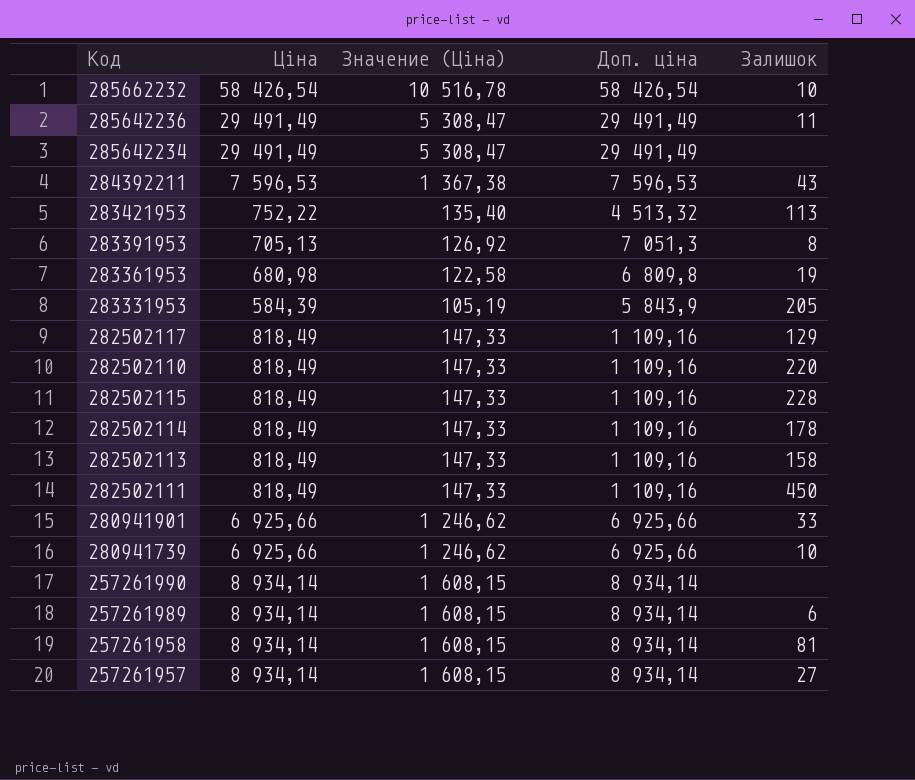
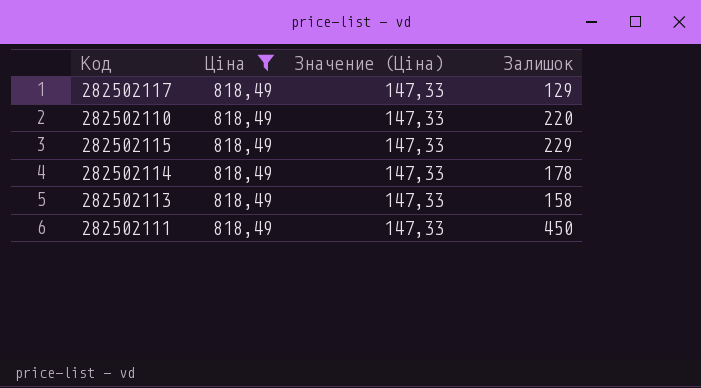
filter: none -> Ціна = 818,49
column Доп. ціна | position: 4 -> none
282502115 | Залишок: 228 -> 229

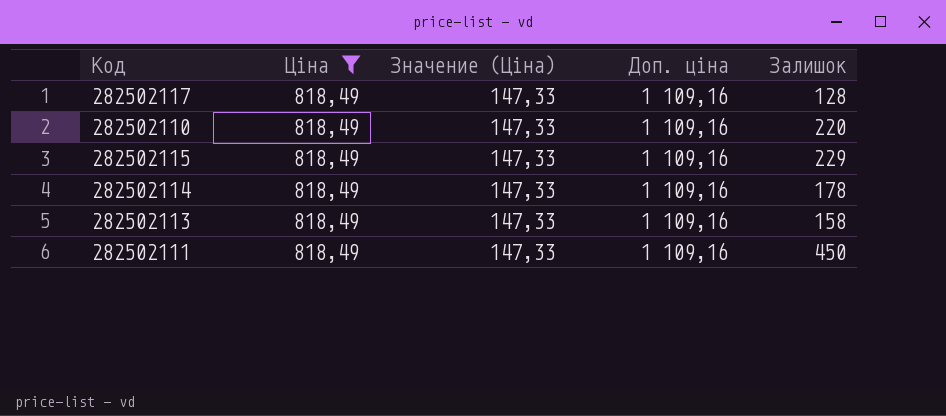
column Доп. ціна | position: none -> 4
282502117 | Залишок: 129 -> 128

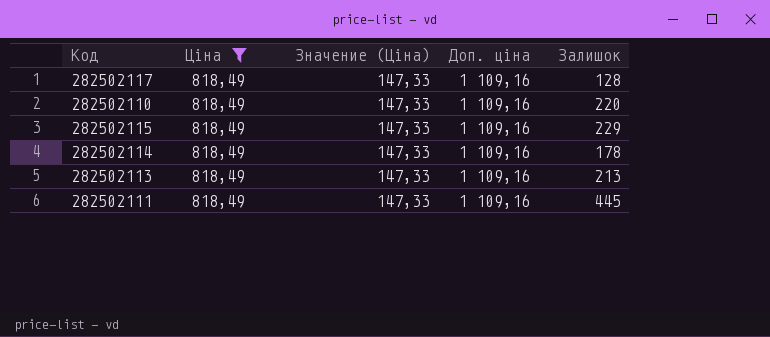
282502113 | Залишок: 158 -> 213
282502111 | Залишок: 450 -> 445

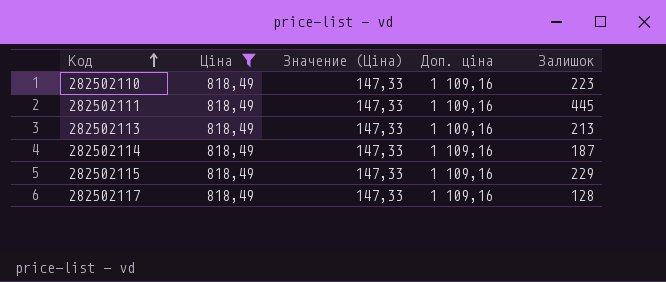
row order: none -> Код ascending
282502110 | Залишок: 220 -> 223
282502114 | Залишок: 178 -> 187

